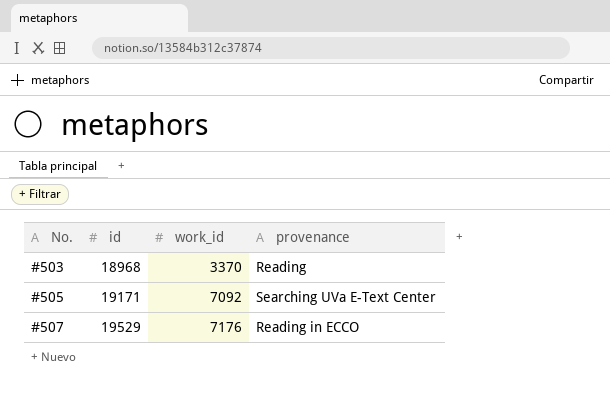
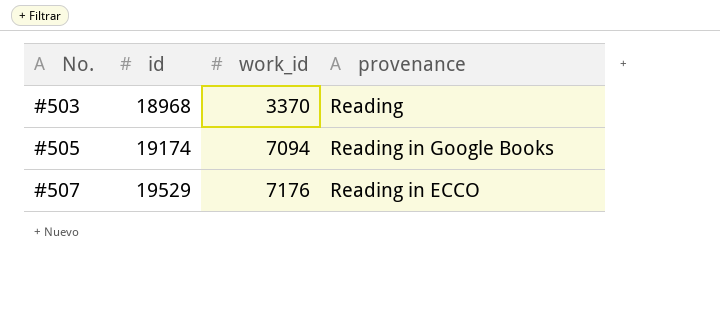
#505 | id: 19171 -> 19174
#505 | work_id: 7092 -> 7094
#505 | provenance: Searching UVa E-Text Center -> Reading in Google Books

